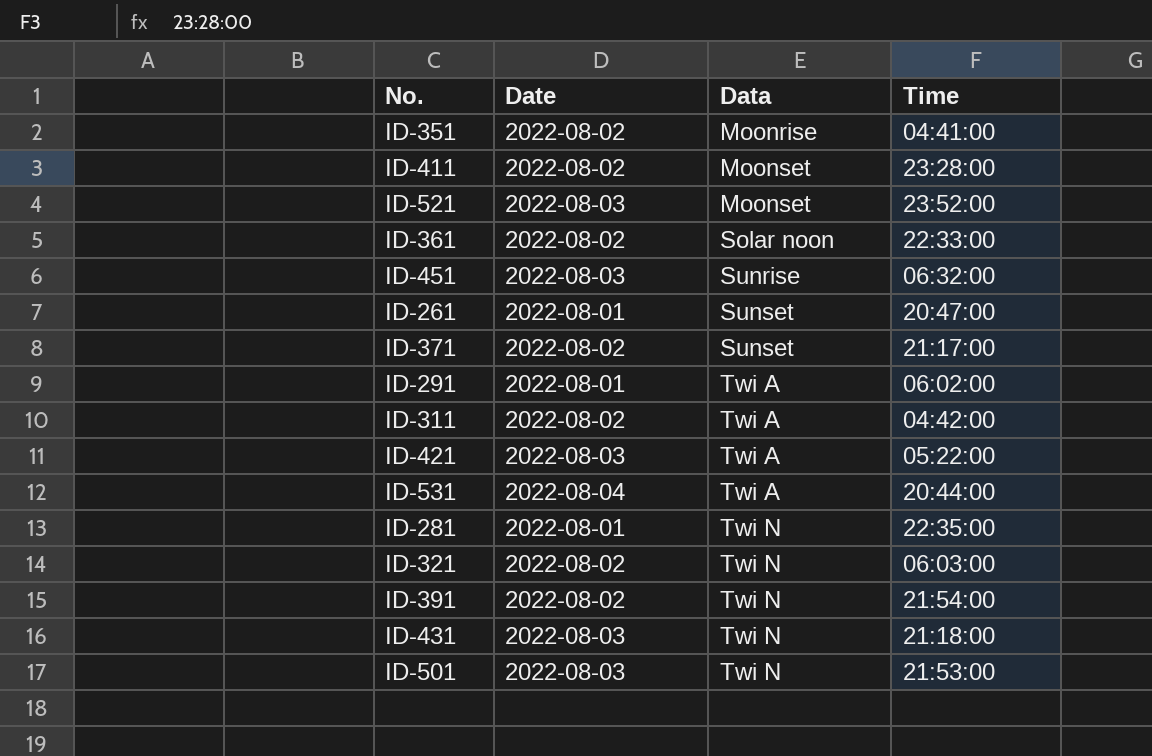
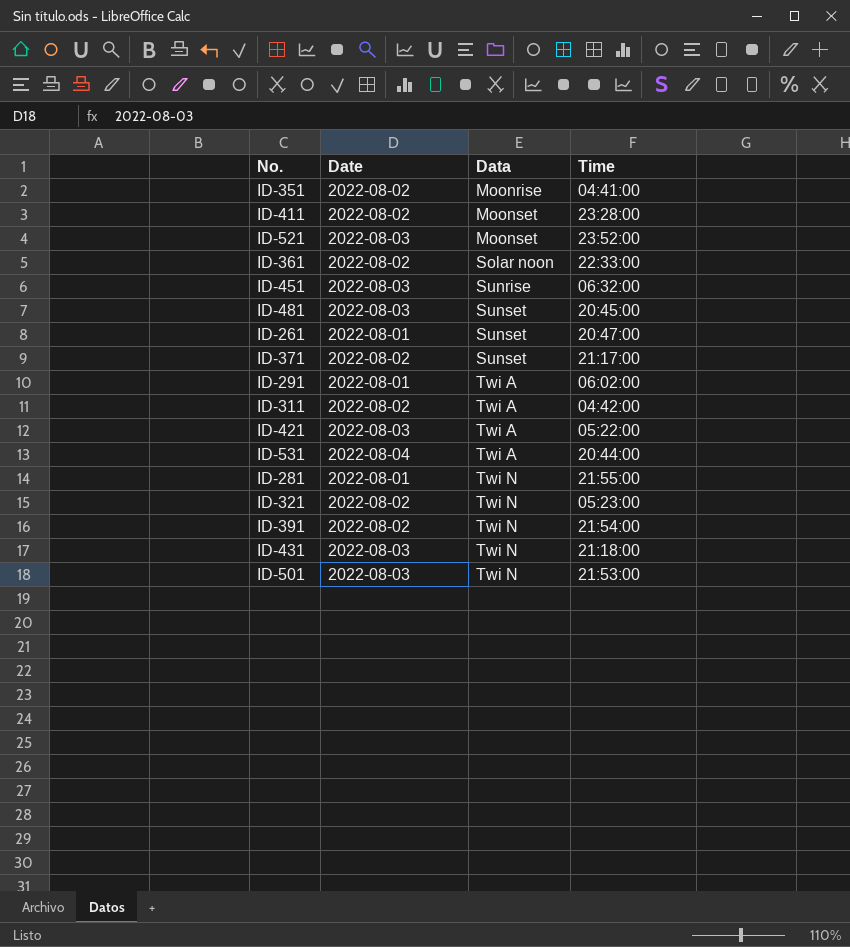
row ID-481: none -> 2022-08-03 | Sunset | 20:45:00
ID-281 | Time: 22:35:00 -> 21:55:00
ID-321 | Time: 06:03:00 -> 05:23:00

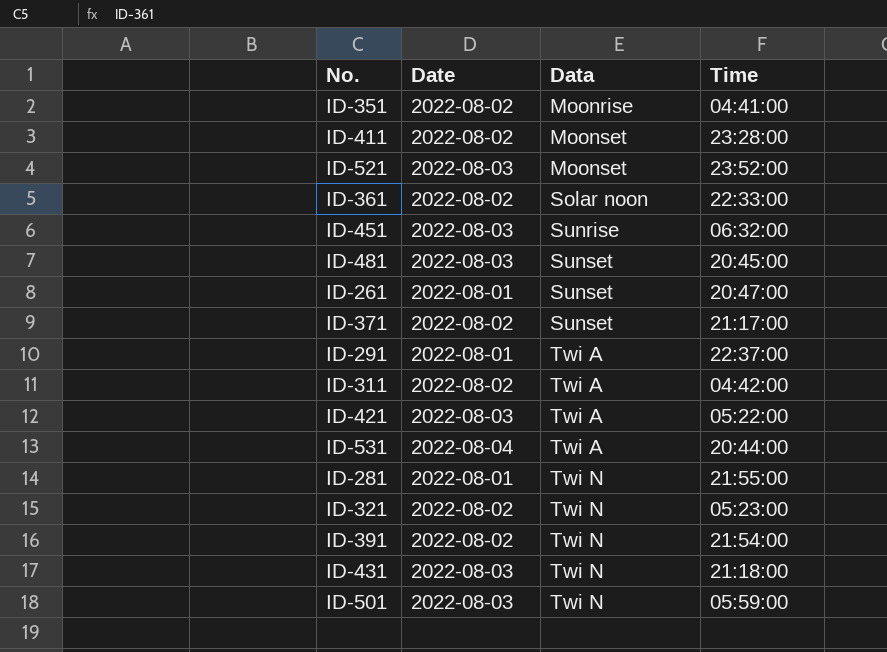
ID-291 | Time: 06:02:00 -> 22:37:00
ID-501 | Time: 21:53:00 -> 05:59:00

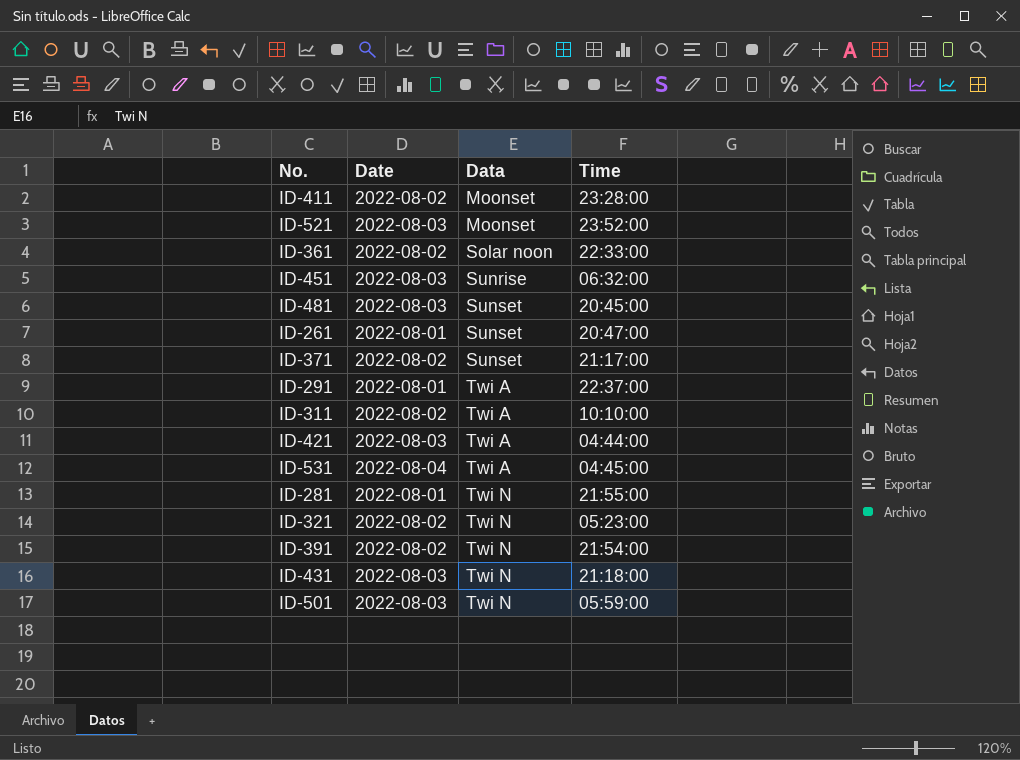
row ID-351: 2022-08-02 | Moonrise | 04:41:00 -> none
ID-311 | Time: 04:42:00 -> 10:10:00
ID-421 | Time: 05:22:00 -> 04:44:00
ID-531 | Time: 20:44:00 -> 04:45:00

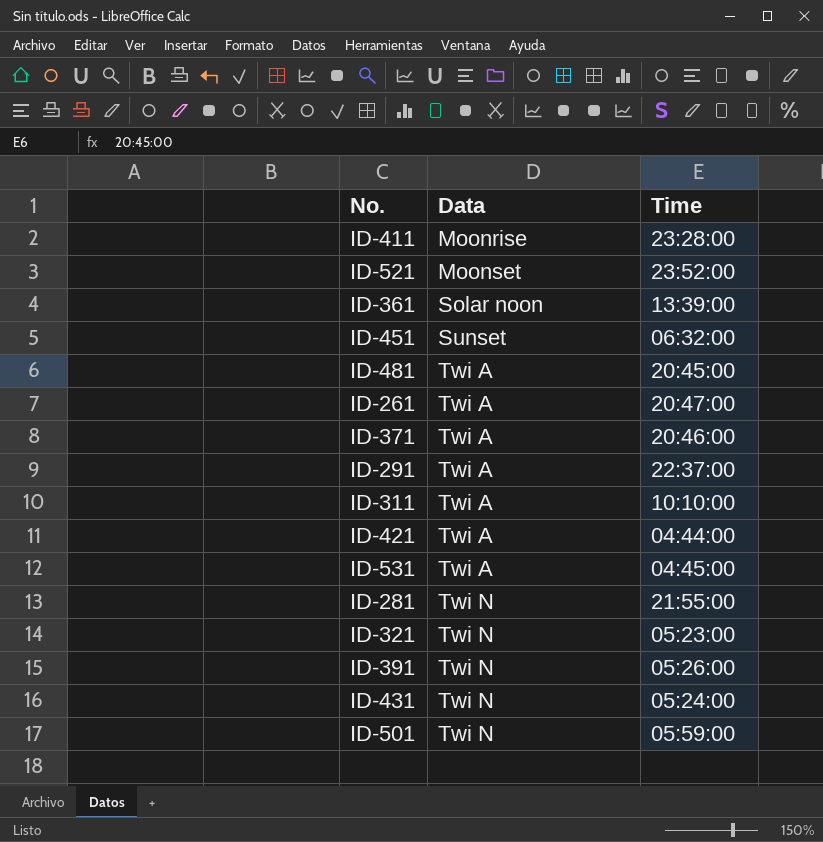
column Date | position: 2 -> none
ID-411 | Data: Moonset -> Moonrise
ID-361 | Time: 22:33:00 -> 13:39:00
ID-451 | Data: Sunrise -> Sunset
ID-481 | Data: Sunset -> Twi A
ID-261 | Data: Sunset -> Twi A
ID-371 | Data: Sunset -> Twi A
ID-371 | Time: 21:17:00 -> 20:46:00
ID-391 | Time: 21:54:00 -> 05:26:00
ID-431 | Time: 21:18:00 -> 05:24:00

